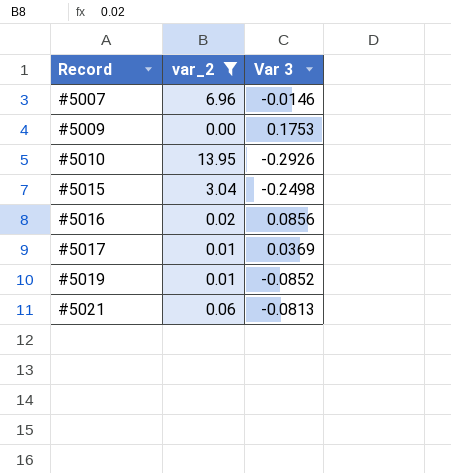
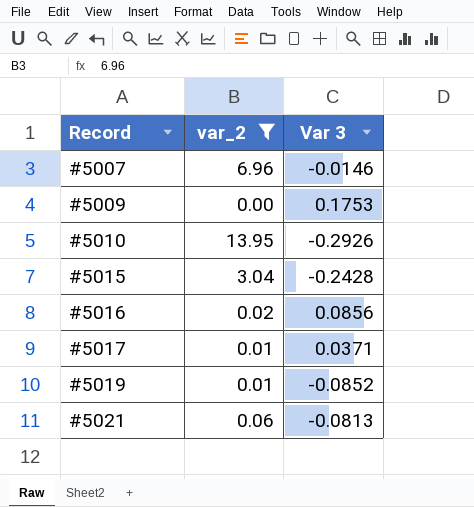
#5015 | Var 3: -0.2498 -> -0.2428
#5017 | Var 3: 0.0369 -> 0.0371

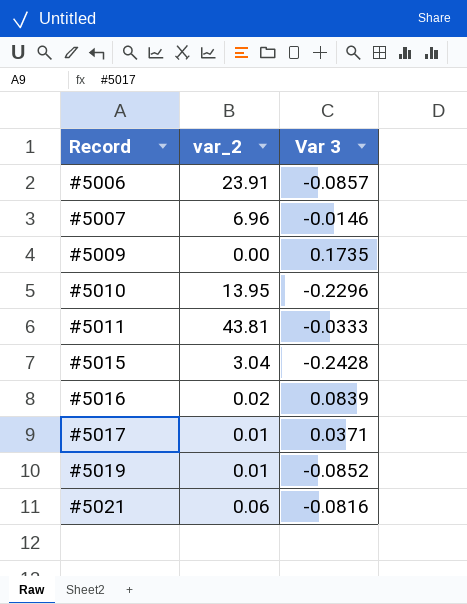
filter: var_2 <= 13.95 -> none
#5009 | Var 3: 0.1753 -> 0.1735
#5010 | Var 3: -0.2926 -> -0.2296
#5016 | Var 3: 0.0856 -> 0.0839
#5021 | Var 3: -0.0813 -> -0.0816

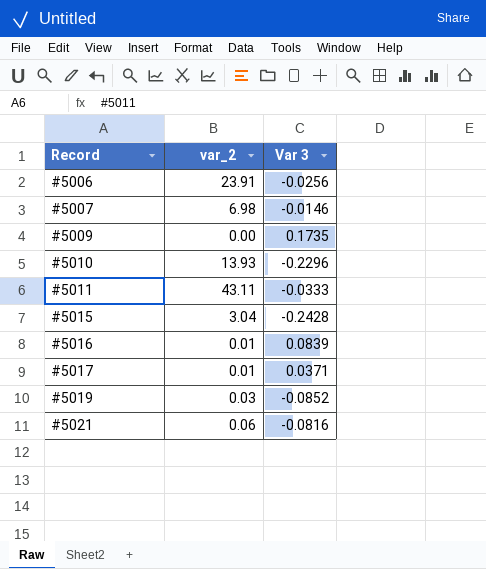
#5006 | Var 3: -0.0857 -> -0.0256
#5007 | var_2: 6.96 -> 6.98
#5010 | var_2: 13.95 -> 13.93
#5011 | var_2: 43.81 -> 43.11
#5016 | var_2: 0.02 -> 0.01
#5019 | var_2: 0.01 -> 0.03

